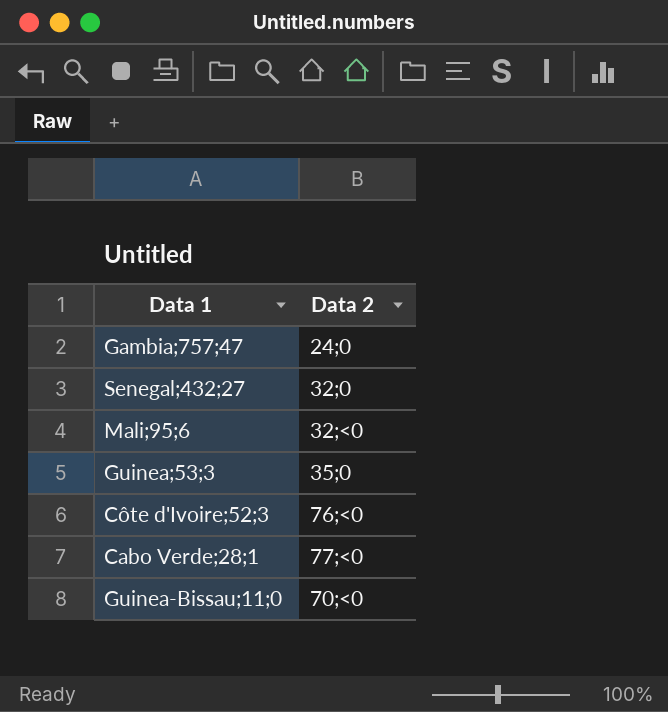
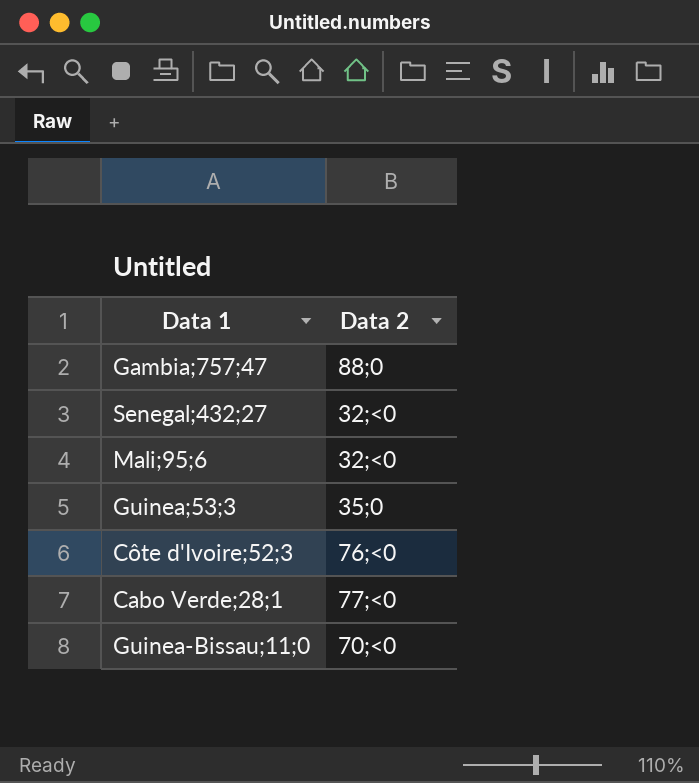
Gambia;757;47 | Data 2: 24;0 -> 88;0
Senegal;432;27 | Data 2: 32;0 -> 32;<0

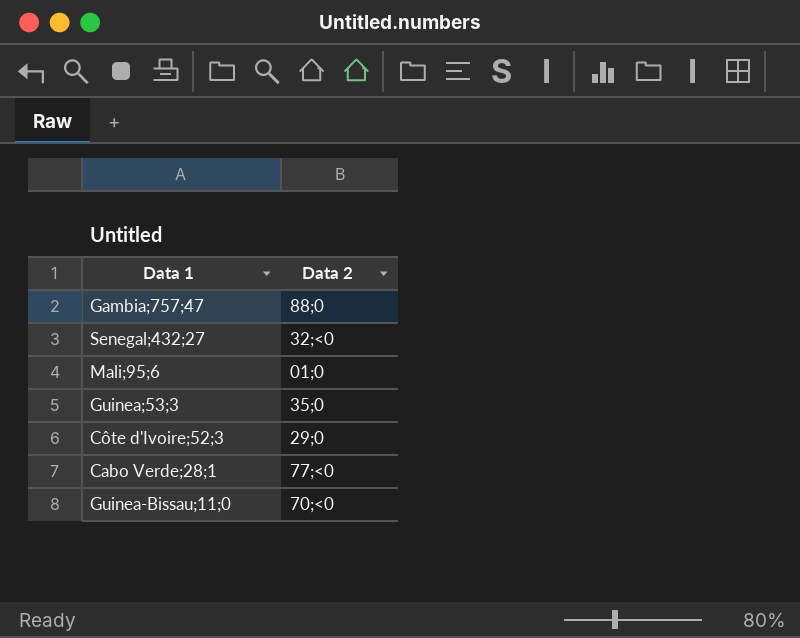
Mali;95;6 | Data 2: 32;<0 -> 01;0
Côte d'Ivoire;52;3 | Data 2: 76;<0 -> 29;0

